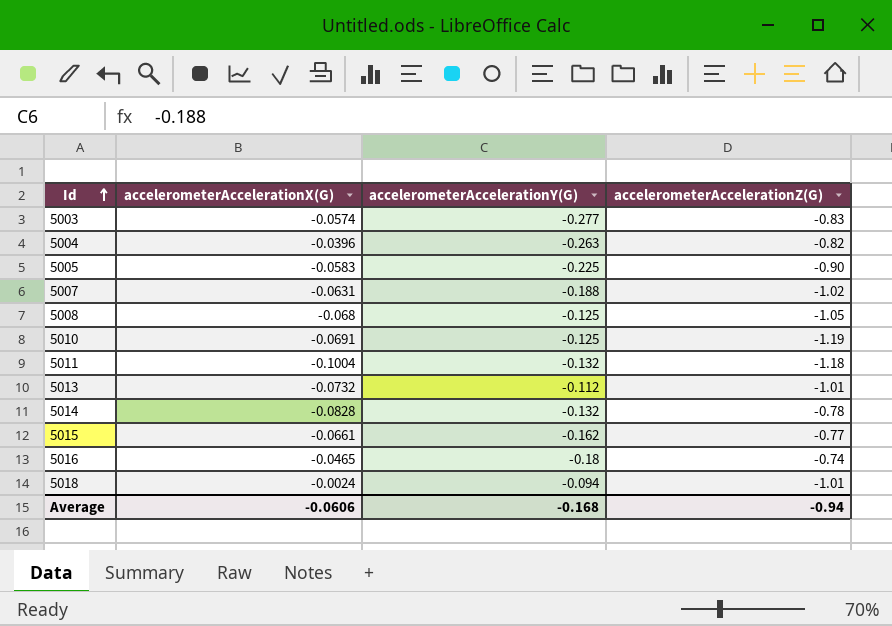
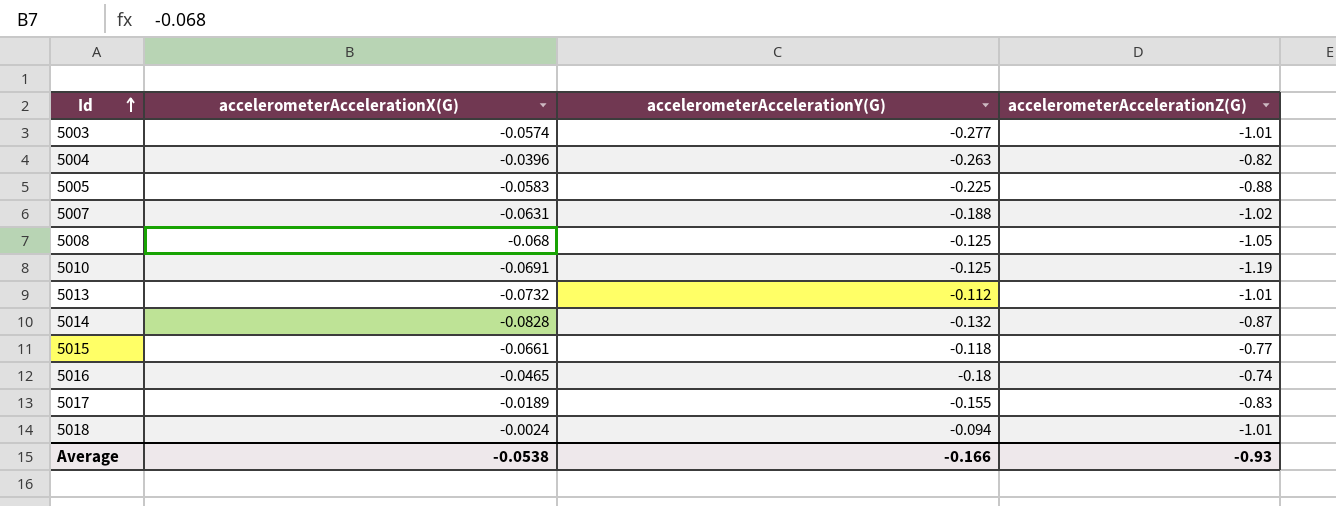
row 5011: -0.1004 | -0.132 | -1.18 -> none
5003 | accelerometerAccelerationZ(G): -0.83 -> -1.01
5005 | accelerometerAccelerationZ(G): -0.90 -> -0.88
5014 | accelerometerAccelerationZ(G): -0.78 -> -0.87
5015 | accelerometerAccelerationY(G): -0.162 -> -0.118
row 5017: none -> -0.0189 | -0.155 | -0.83
Average | accelerometerAccelerationX(G): -0.0606 -> -0.0538
Average | accelerometerAccelerationY(G): -0.168 -> -0.166
Average | accelerometerAccelerationZ(G): -0.94 -> -0.93

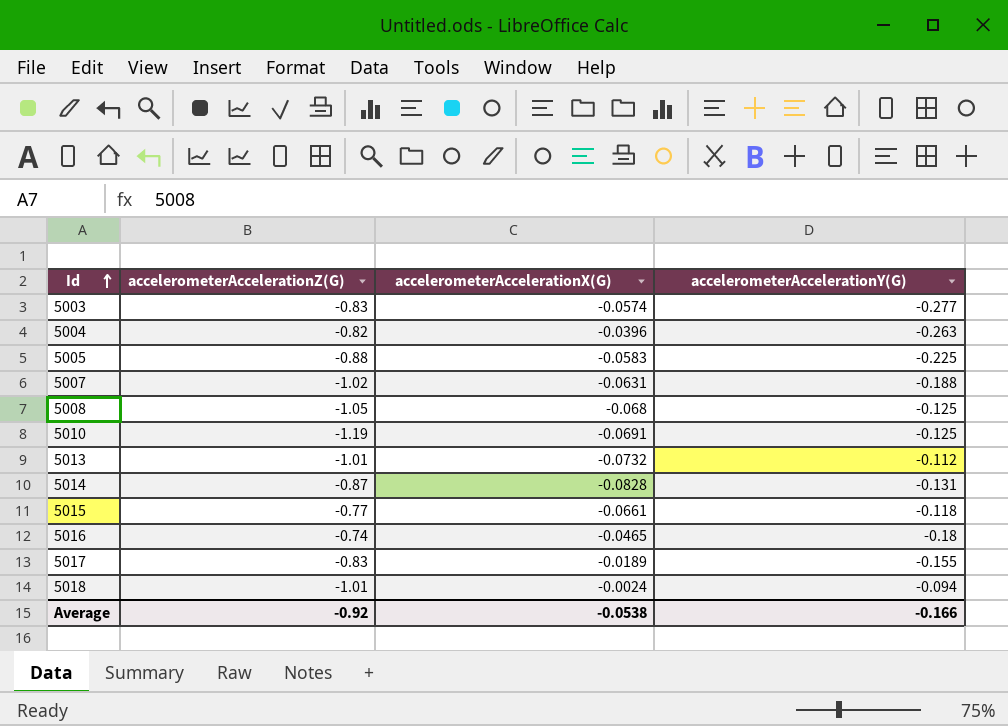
column accelerometerAccelerationZ(G) | position: 4 -> 2
5003 | accelerometerAccelerationZ(G): -1.01 -> -0.83
5014 | accelerometerAccelerationY(G): -0.132 -> -0.131
Average | accelerometerAccelerationZ(G): -0.93 -> -0.92

